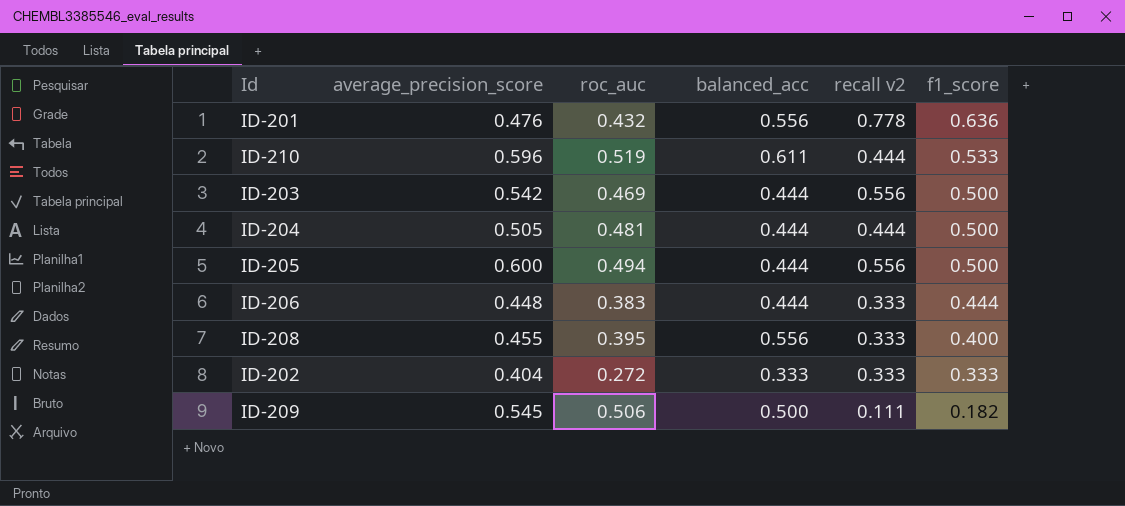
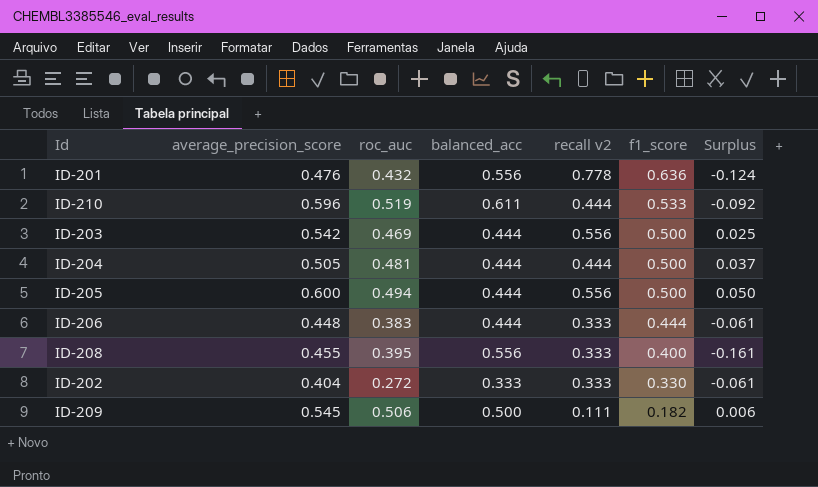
column Surplus | formula: none -> [roc_auc] - [balanced_acc]
ID-202 | f1_score: 0.333 -> 0.330

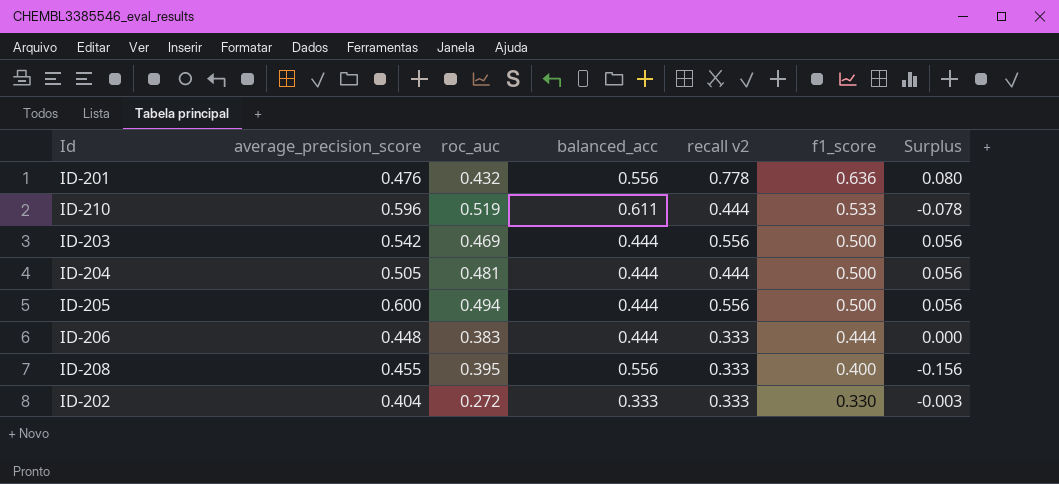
column Surplus | formula: [roc_auc] - [balanced_acc] -> [f1_score] - [balanced_acc]
row ID-209: 0.545 | 0.506 | 0.500 | 0.111 | 0.182 | 0.006 -> none

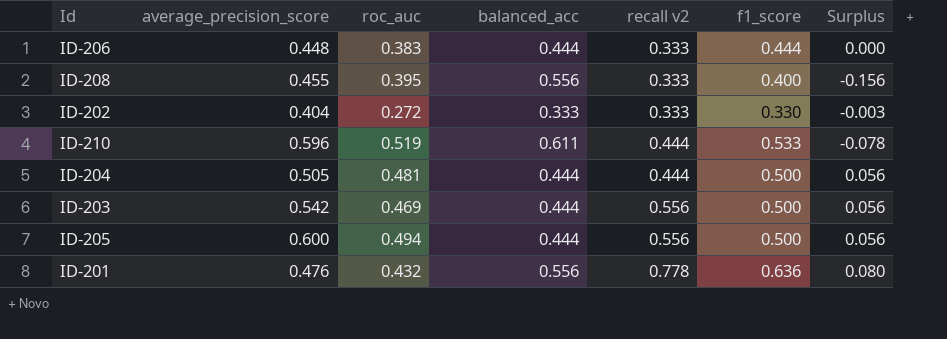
row order: f1_score descending -> recall v2 ascending

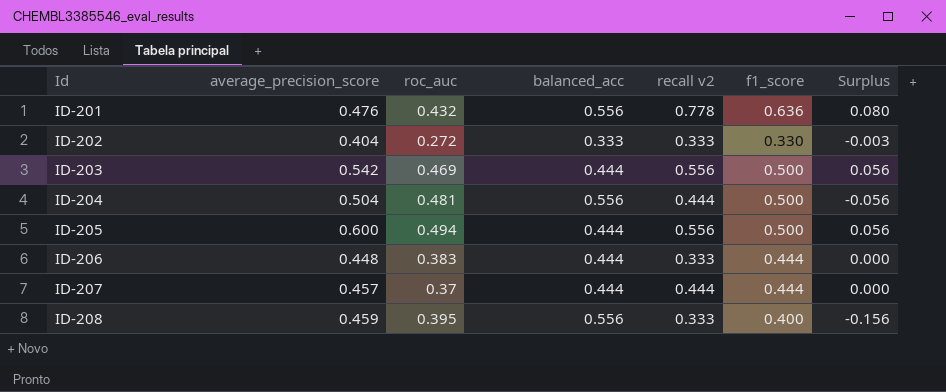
row order: recall v2 ascending -> Id ascending
row ID-210: 0.596 | 0.519 | 0.611 | 0.444 | 0.533 | -0.078 -> none
ID-204 | average_precision_score: 0.505 -> 0.504
ID-204 | balanced_acc: 0.444 -> 0.556
ID-204 | Surplus: 0.056 -> -0.056
row ID-207: none -> 0.457 | 0.37 | 0.444 | 0.444 | 0.444 | 0.000
ID-208 | average_precision_score: 0.455 -> 0.459

